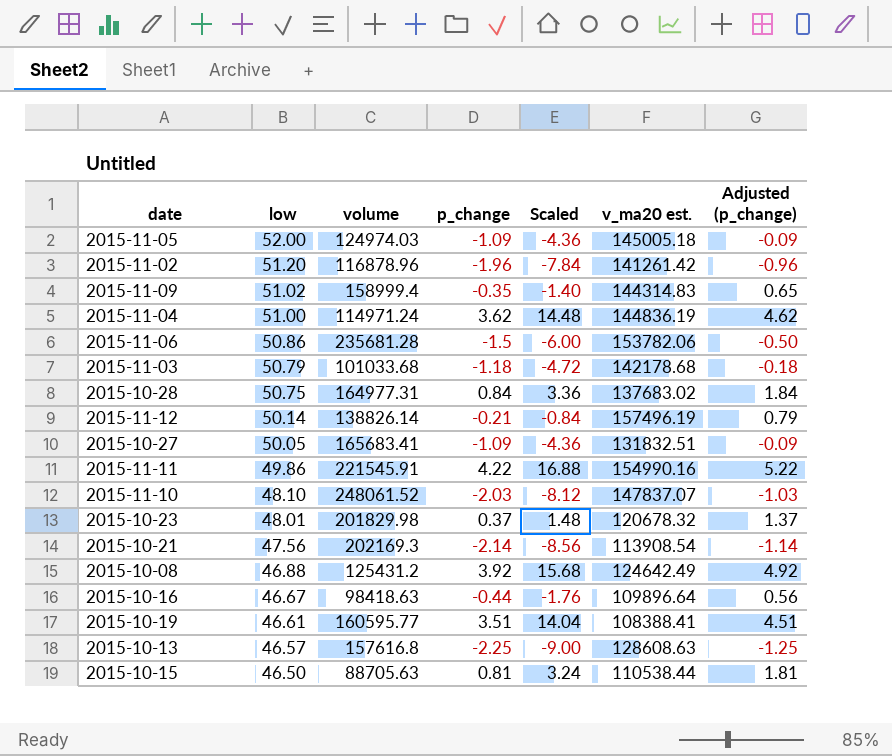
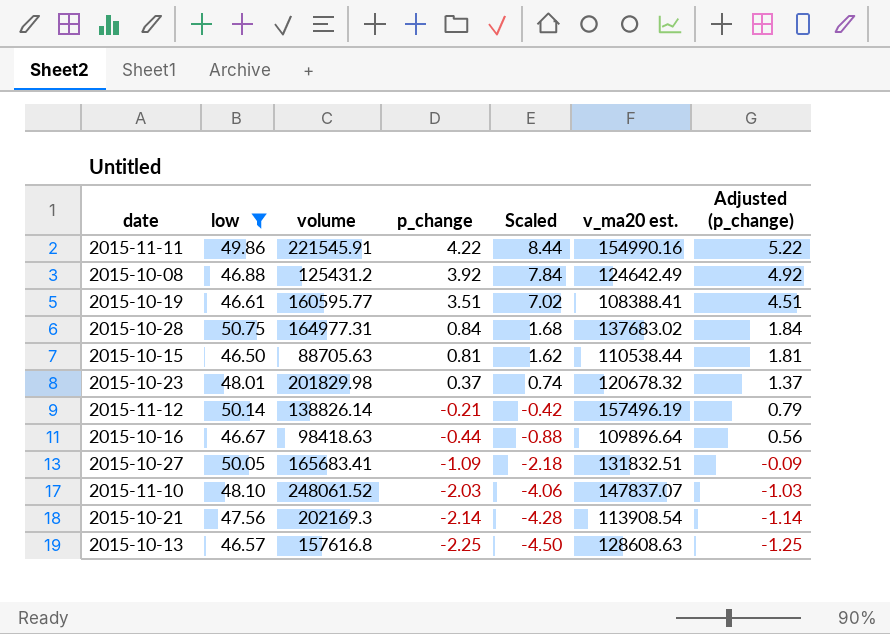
filter: none -> low <= 50.75
row order: low descending -> p_change descending
column Scaled | formula: [p_change] * 4 -> [p_change] * 2

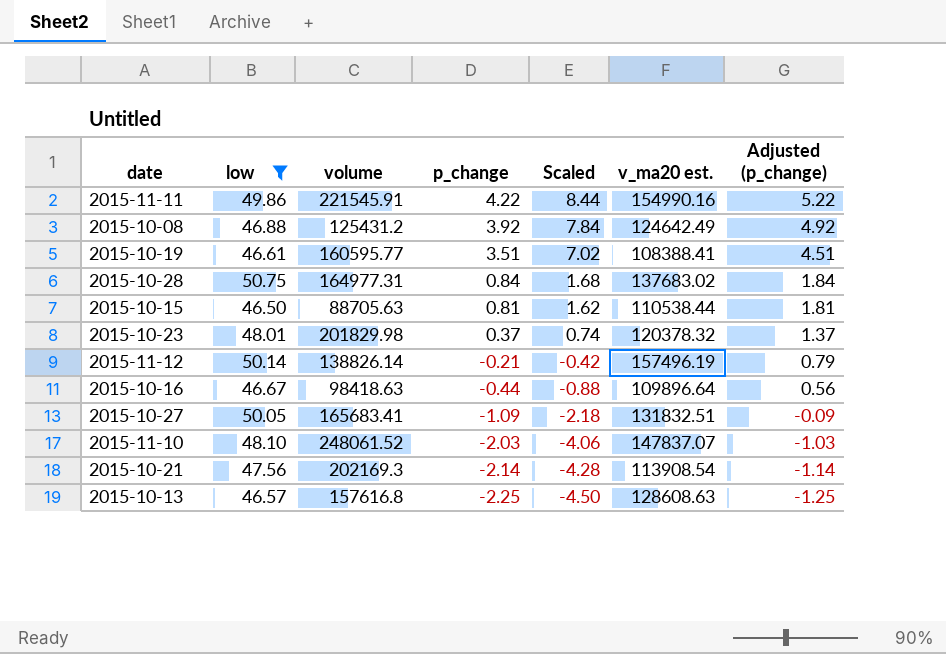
2015-10-23 | v_ma20 est.: 120678.32 -> 120378.32

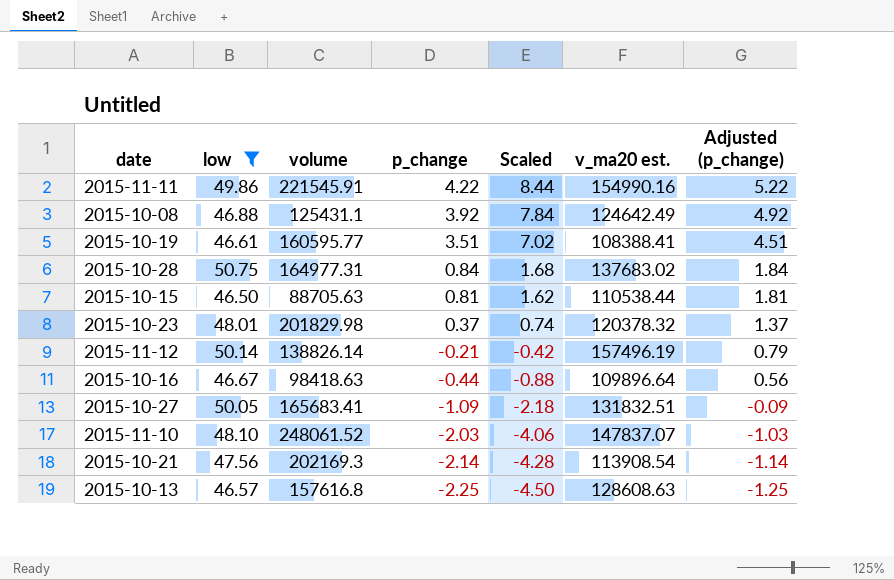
2015-10-08 | volume: 125431.2 -> 125431.1

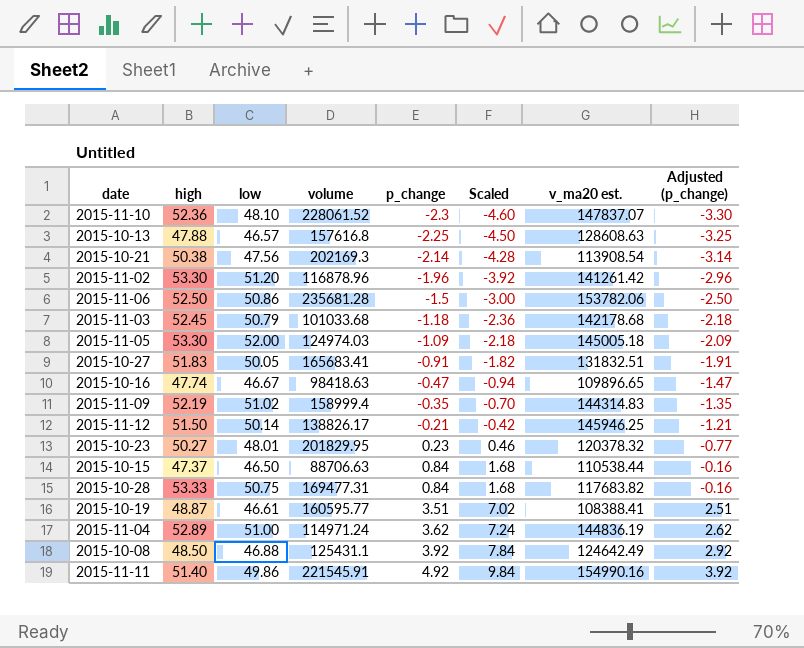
filter: low <= 50.75 -> none
row order: p_change descending -> p_change ascending
column high | position: none -> 2
column Adjusted (p_change) | formula: [p_change] + 1 -> [p_change] - 1
2015-11-10 | volume: 248061.52 -> 228061.52
2015-11-10 | p_change: -2.03 -> -2.3
2015-11-10 | Scaled: -4.06 -> -4.60
2015-10-27 | p_change: -1.09 -> -0.91
2015-10-27 | Scaled: -2.18 -> -1.82
2015-10-16 | p_change: -0.44 -> -0.47
2015-10-16 | Scaled: -0.88 -> -0.94
2015-10-16 | v_ma20 est.: 109896.64 -> 109896.65
2015-11-12 | volume: 138826.14 -> 138826.17
2015-11-12 | v_ma20 est.: 157496.19 -> 145946.25
2015-10-23 | volume: 201829.98 -> 201829.95
2015-10-23 | p_change: 0.37 -> 0.23
2015-10-23 | Scaled: 0.74 -> 0.46
2015-10-15 | volume: 88705.63 -> 88706.63
2015-10-15 | p_change: 0.81 -> 0.84
2015-10-15 | Scaled: 1.62 -> 1.68
2015-10-28 | volume: 164977.31 -> 169477.31
2015-10-28 | v_ma20 est.: 137683.02 -> 117683.82
2015-11-11 | p_change: 4.22 -> 4.92
2015-11-11 | Scaled: 8.44 -> 9.84

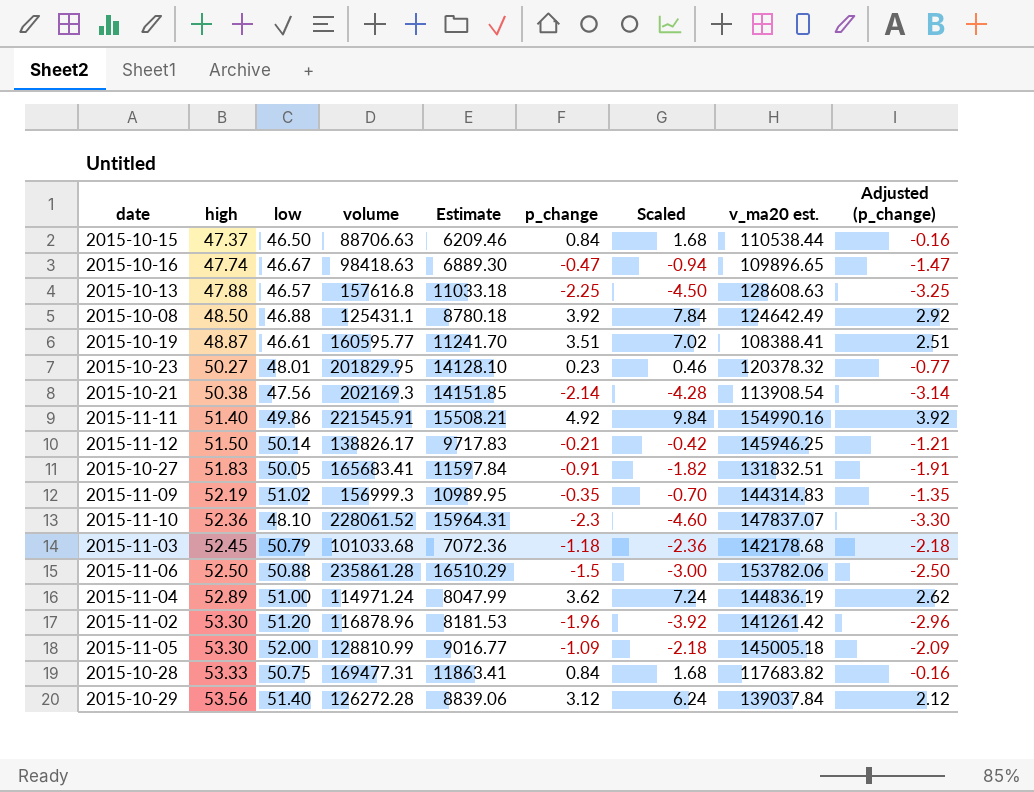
row order: p_change ascending -> high ascending
column Estimate | formula: none -> [volume] * 0.07
2015-11-09 | volume: 158999.4 -> 156999.3
2015-11-06 | low: 50.86 -> 50.88
2015-11-06 | volume: 235681.28 -> 235861.28
2015-11-05 | volume: 124974.03 -> 128810.99
row 2015-10-29: none -> 53.56 | 51.40 | 126272.28 | 8839.06 | 3.12 | 6.24 | 139037.84 | 2.12

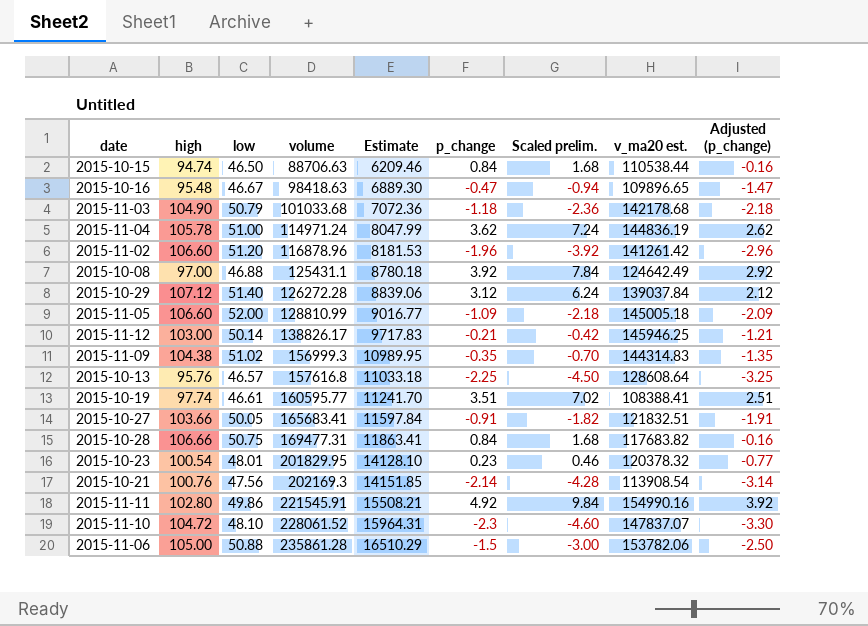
row order: high ascending -> volume ascending
column name: Scaled -> Scaled prelim.
2015-10-15 | high: 47.37 -> 94.74
2015-10-16 | high: 47.74 -> 95.48
2015-11-03 | high: 52.45 -> 104.90
2015-11-04 | high: 52.89 -> 105.78
2015-11-02 | high: 53.30 -> 106.60
2015-10-08 | high: 48.50 -> 97.00
2015-10-29 | high: 53.56 -> 107.12
2015-11-05 | high: 53.30 -> 106.60
2015-11-12 | high: 51.50 -> 103.00
2015-11-09 | high: 52.19 -> 104.38
2015-10-13 | high: 47.88 -> 95.76
2015-10-13 | v_ma20 est.: 128608.63 -> 128608.64
2015-10-19 | high: 48.87 -> 97.74
2015-10-27 | high: 51.83 -> 103.66
2015-10-27 | v_ma20 est.: 131832.51 -> 121832.51
2015-10-28 | high: 53.33 -> 106.66
2015-10-23 | high: 50.27 -> 100.54
2015-10-21 | high: 50.38 -> 100.76
2015-11-11 | high: 51.40 -> 102.80
2015-11-10 | high: 52.36 -> 104.72
2015-11-06 | high: 52.50 -> 105.00

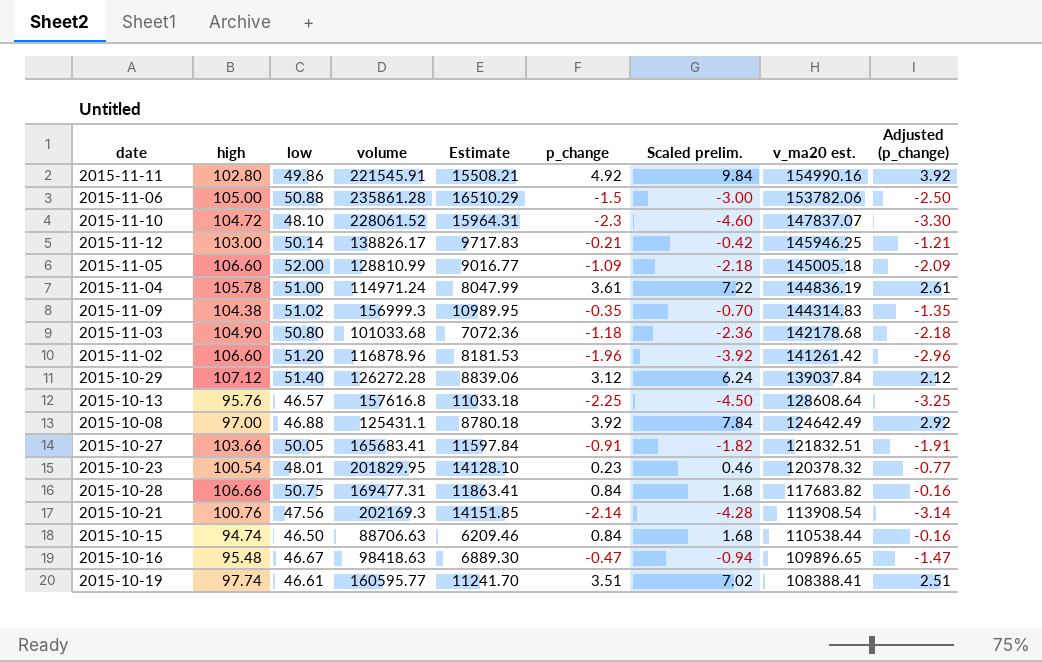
row order: volume ascending -> v_ma20 est. descending
2015-11-04 | p_change: 3.62 -> 3.61
2015-11-04 | Scaled prelim.: 7.24 -> 7.22
2015-11-04 | Adjusted (p_change): 2.62 -> 2.61
2015-11-03 | low: 50.79 -> 50.80

